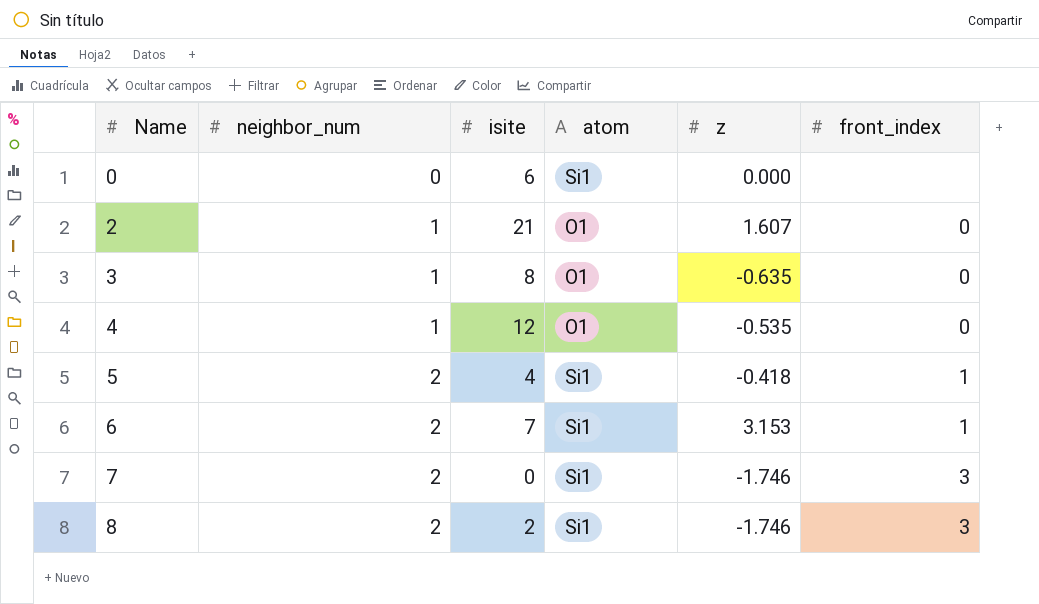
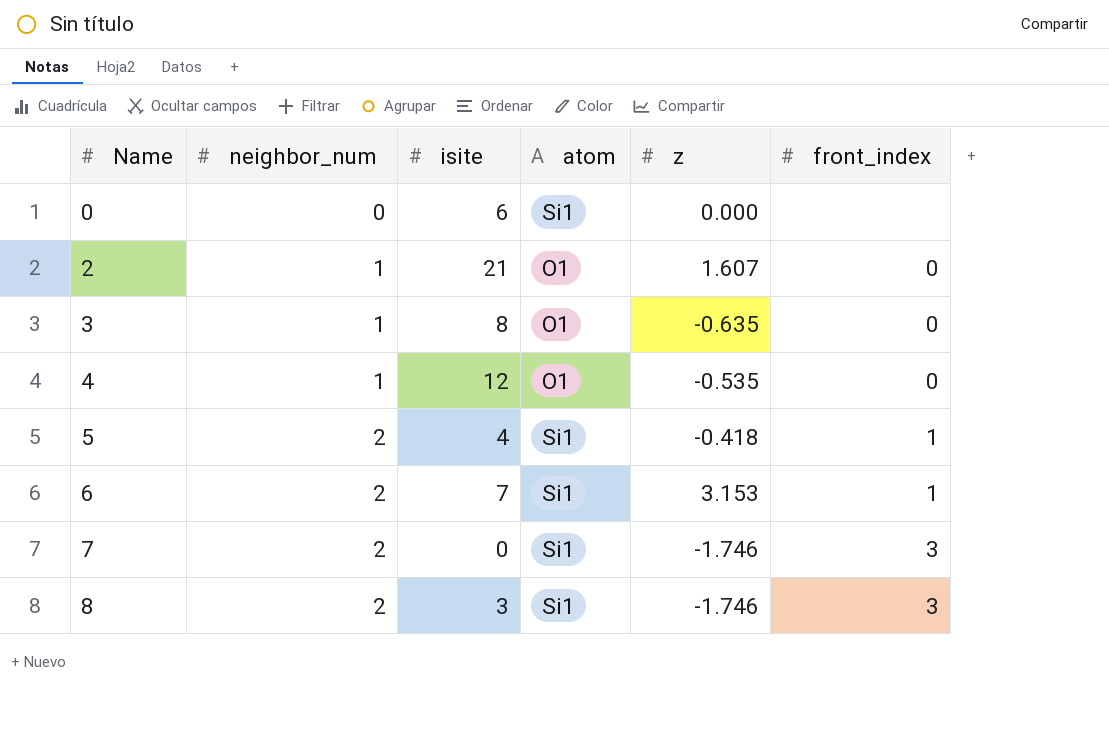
8 | isite: 2 -> 3

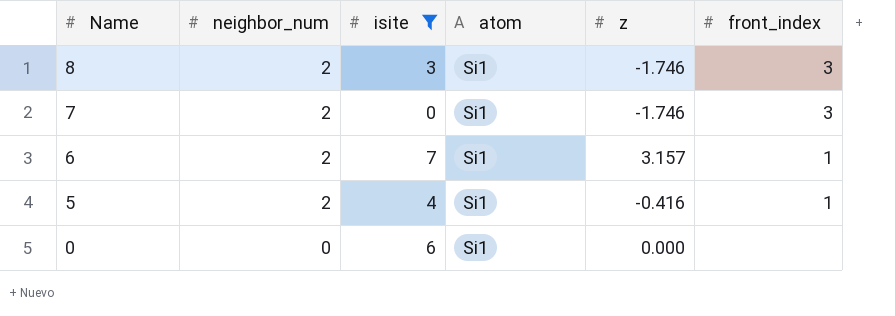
filter: none -> isite <= 7
row order: Name ascending -> Name descending
6 | z: 3.153 -> 3.157
5 | z: -0.418 -> -0.416

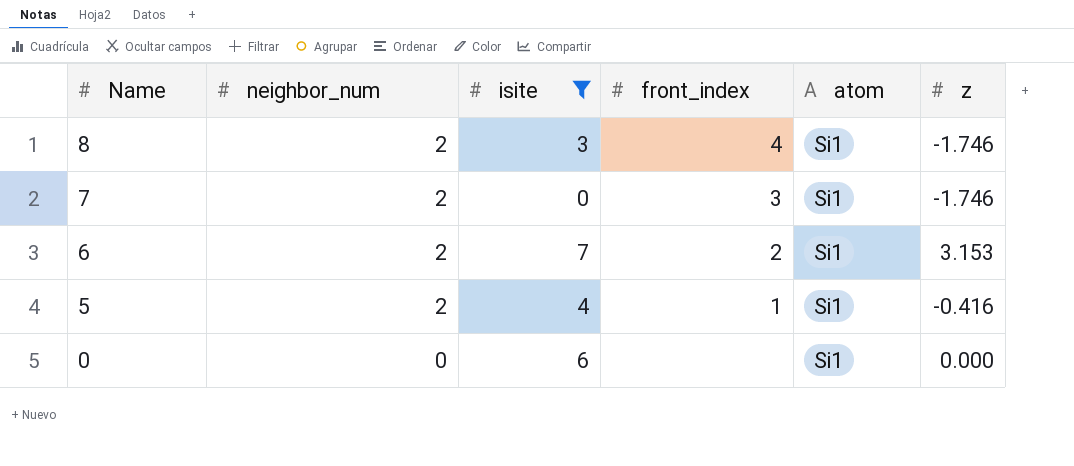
column front_index | position: 6 -> 4
8 | front_index: 3 -> 4
6 | front_index: 1 -> 2
6 | z: 3.157 -> 3.153

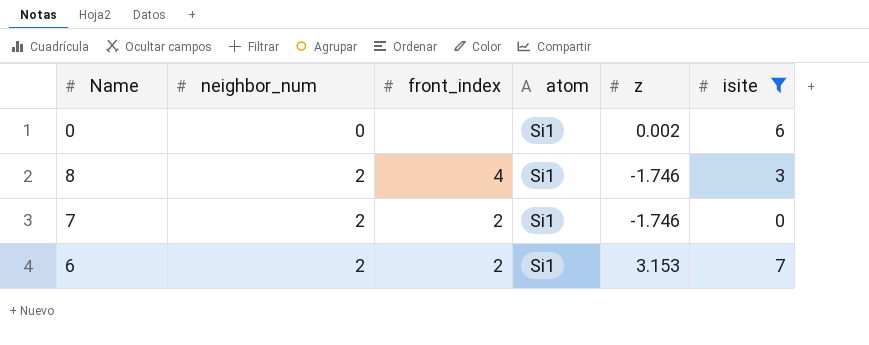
row order: Name descending -> neighbor_num ascending
column isite | position: 3 -> 6
row 5: 2 | 4 | 1 | Si1 | -0.416 -> none
0 | z: 0.000 -> 0.002
7 | front_index: 3 -> 2

